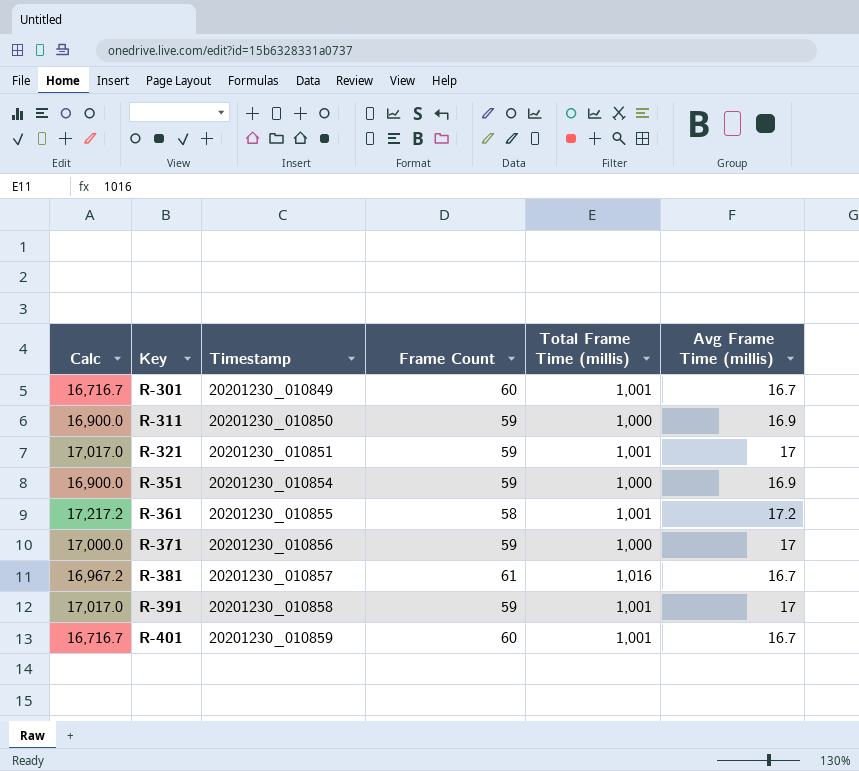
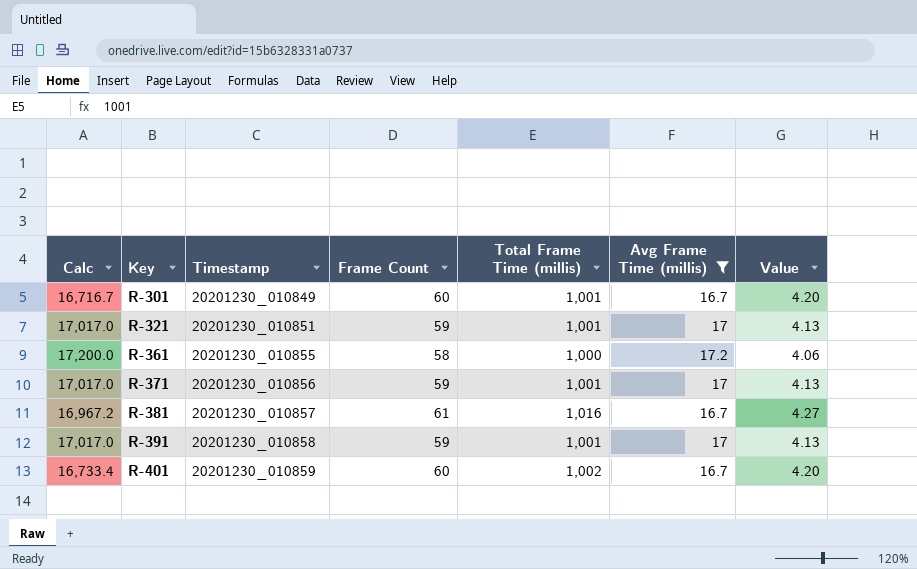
filter: none -> Avg Frame Time (millis) != 16.9
column Value | formula: none -> [Frame Count] * 0.07
R-361 | Calc: 17,217.2 -> 17,200.0
R-361 | Total Frame Time (millis): 1,001 -> 1,000
R-371 | Calc: 17,000.0 -> 17,017.0
R-371 | Total Frame Time (millis): 1,000 -> 1,001
R-401 | Calc: 16,716.7 -> 16,733.4
R-401 | Total Frame Time (millis): 1,001 -> 1,002

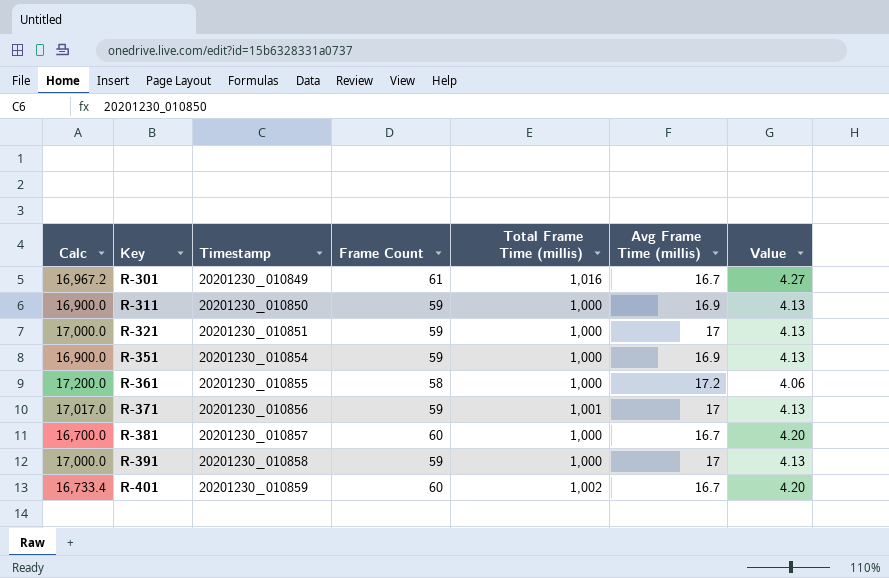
filter: Avg Frame Time (millis) != 16.9 -> none
R-301 | Calc: 16,716.7 -> 16,967.2
R-301 | Frame Count: 60 -> 61
R-301 | Total Frame Time (millis): 1,001 -> 1,016
R-301 | Value: 4.20 -> 4.27
R-321 | Calc: 17,017.0 -> 17,000.0
R-321 | Total Frame Time (millis): 1,001 -> 1,000
R-381 | Calc: 16,967.2 -> 16,700.0
R-381 | Frame Count: 61 -> 60
R-381 | Total Frame Time (millis): 1,016 -> 1,000
R-381 | Value: 4.27 -> 4.20
R-391 | Calc: 17,017.0 -> 17,000.0
R-391 | Total Frame Time (millis): 1,001 -> 1,000

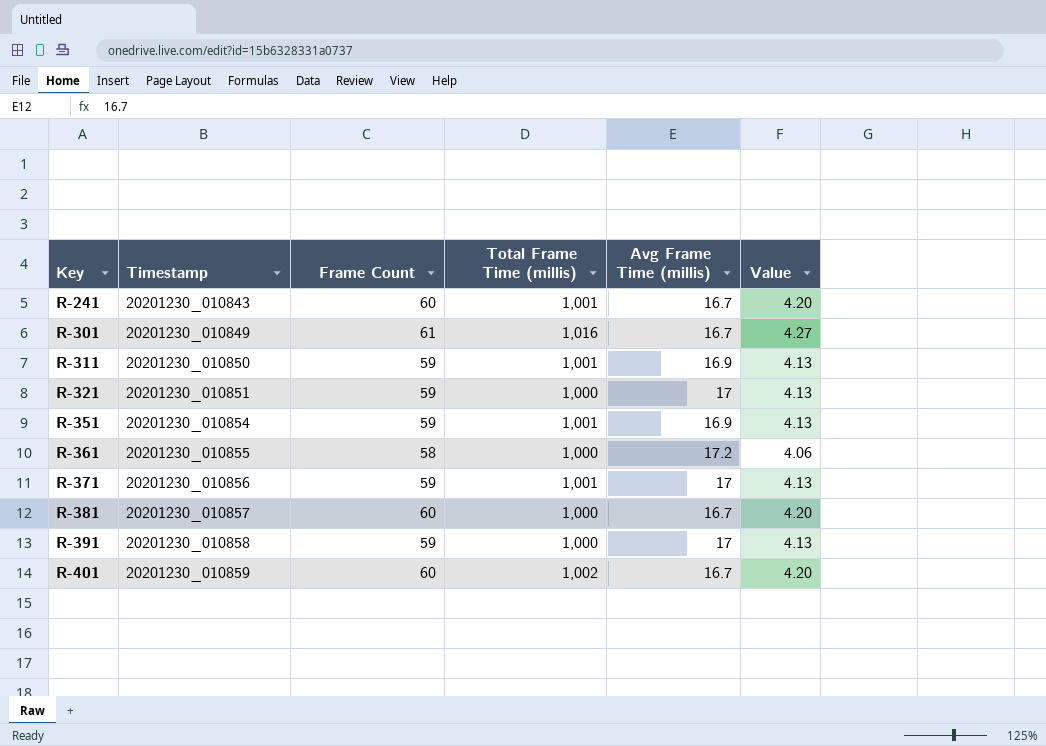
column Calc | formula: [Total Frame Time (millis)] * [Avg Frame Time (millis)] -> none
row R-241: none -> 20201230_010843 | 60 | 1,001 | 16.7 | 4.20
R-311 | Total Frame Time (millis): 1,000 -> 1,001
R-351 | Total Frame Time (millis): 1,000 -> 1,001

